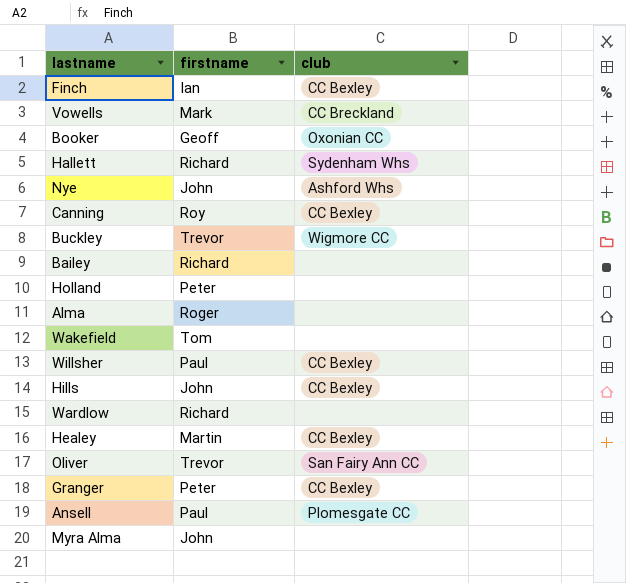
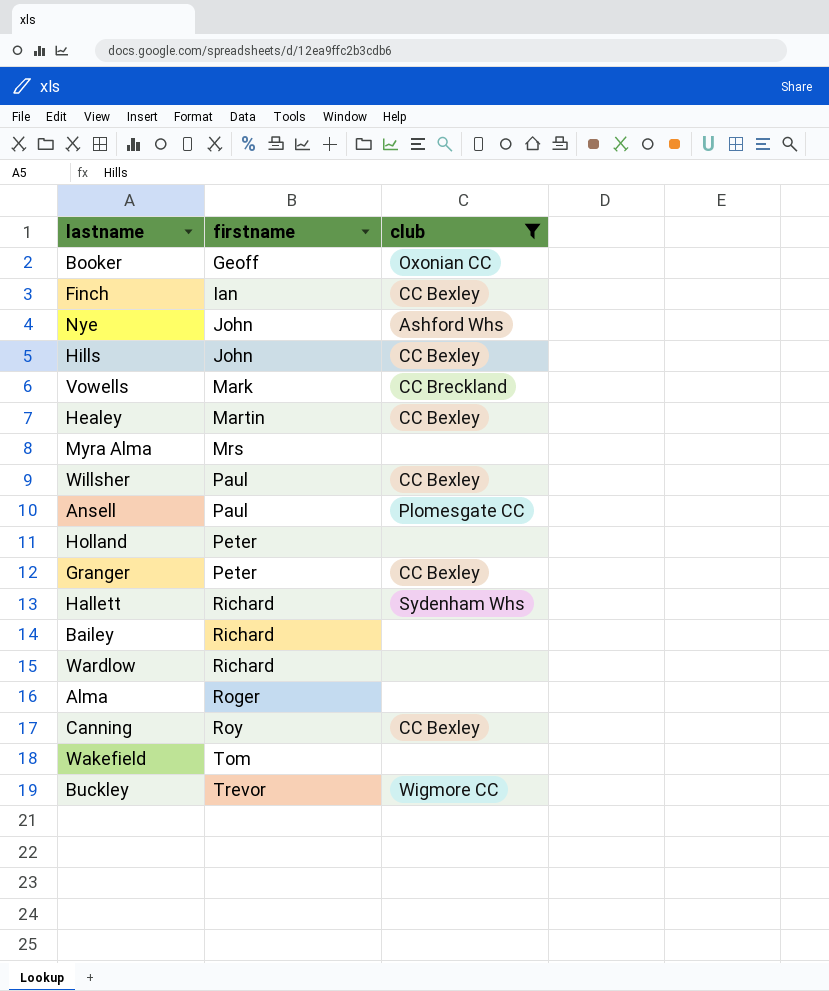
filter: none -> club != San Fairy Ann CC
row order: none -> firstname ascending
Myra Alma | firstname: John -> Mrs

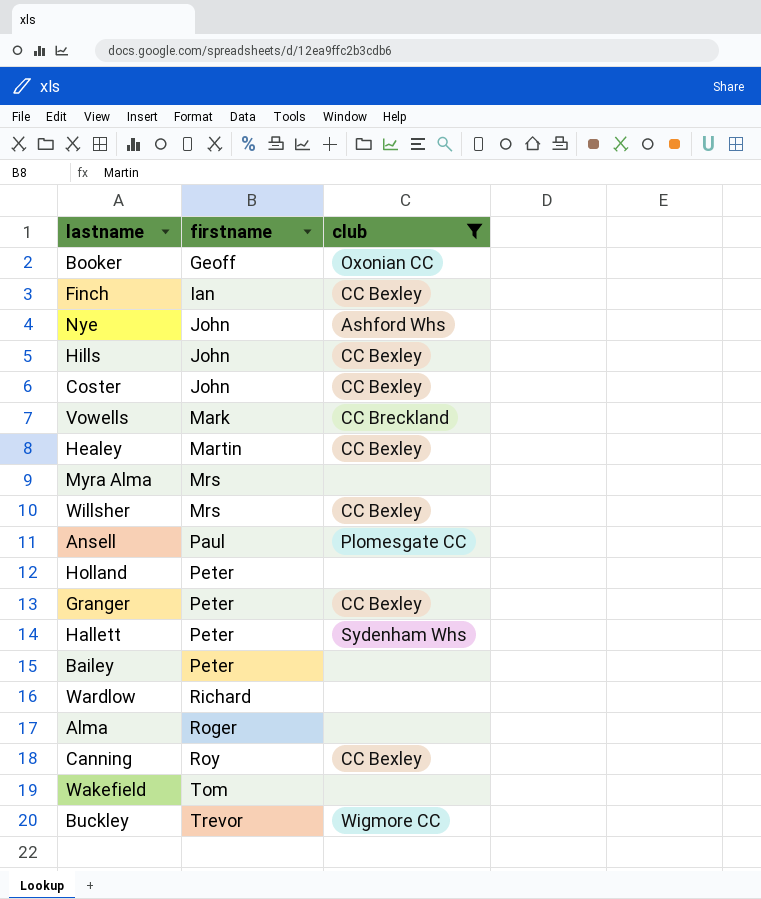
row Coster: none -> John | CC Bexley
Willsher | firstname: Paul -> Mrs
Hallett | firstname: Richard -> Peter
Bailey | firstname: Richard -> Peter

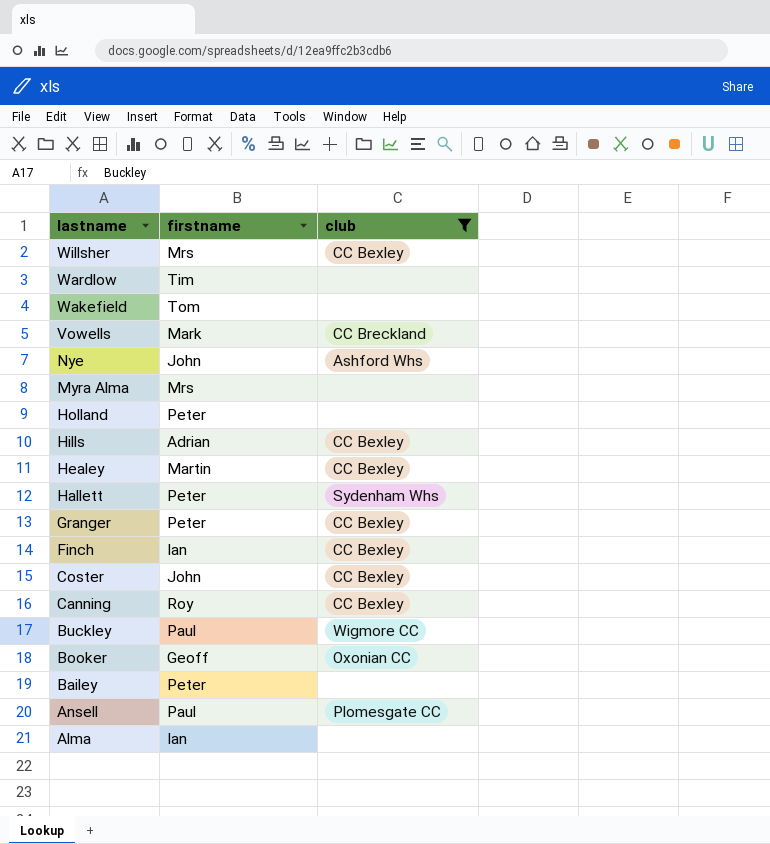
row order: firstname ascending -> lastname descending
Wardlow | firstname: Richard -> Tim
Hills | firstname: John -> Adrian
Buckley | firstname: Trevor -> Paul
Alma | firstname: Roger -> Ian

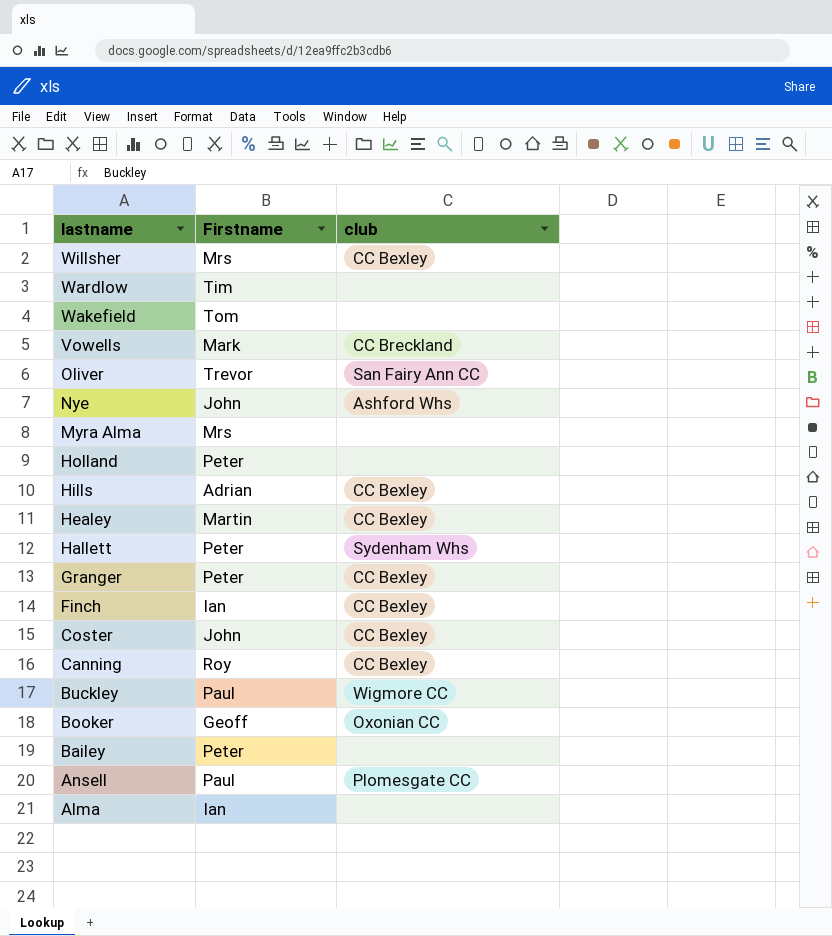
filter: club != San Fairy Ann CC -> none
column name: firstname -> Firstname

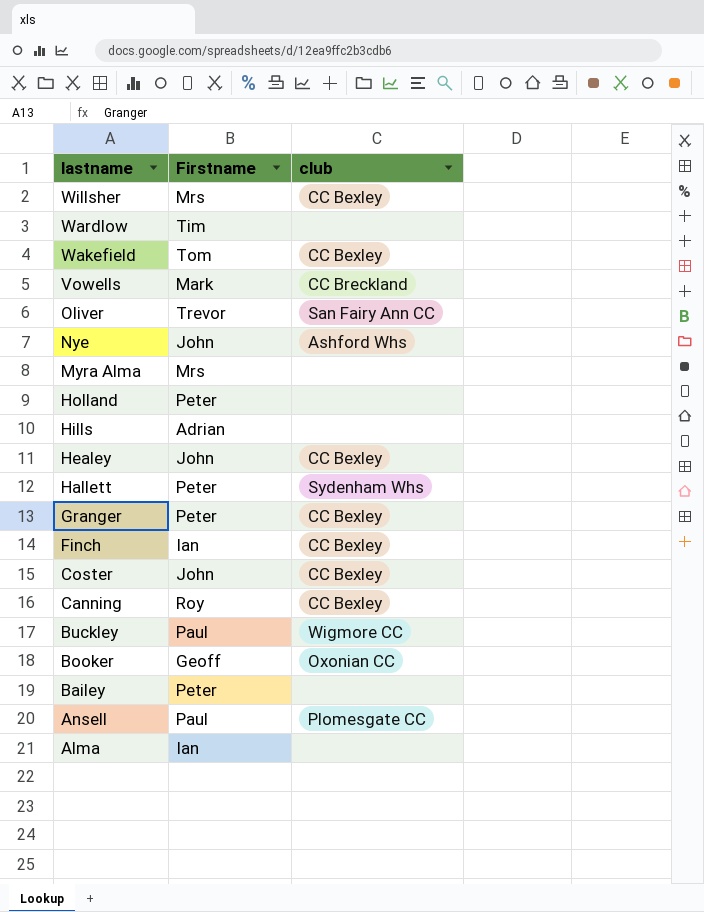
Wakefield | club: none -> CC Bexley
Hills | club: CC Bexley -> none
Healey | Firstname: Martin -> John

